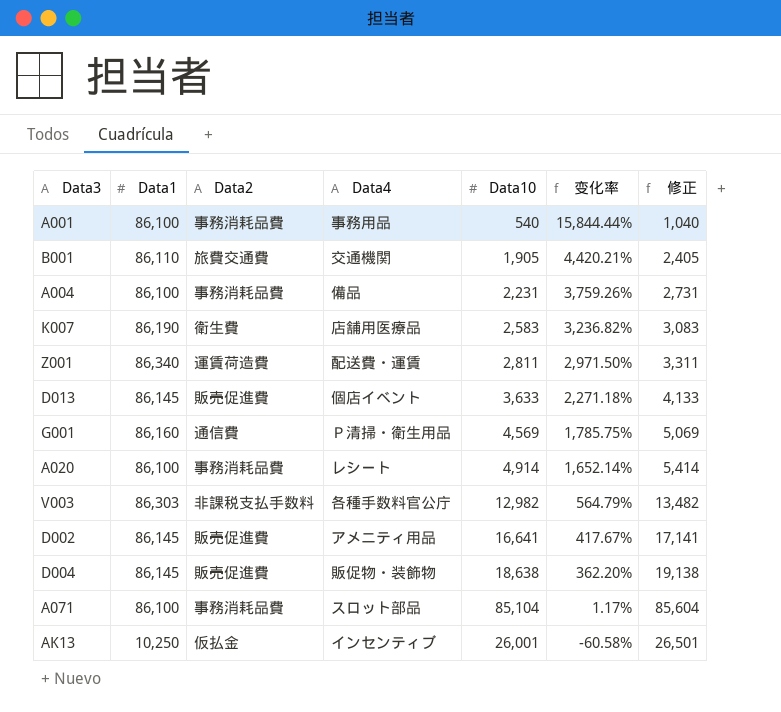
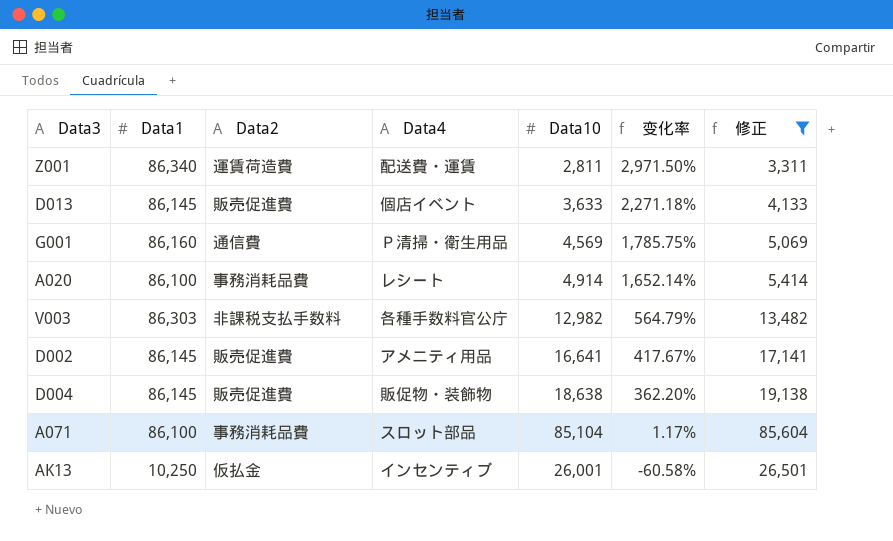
filter: none -> 修正 >= 3,311

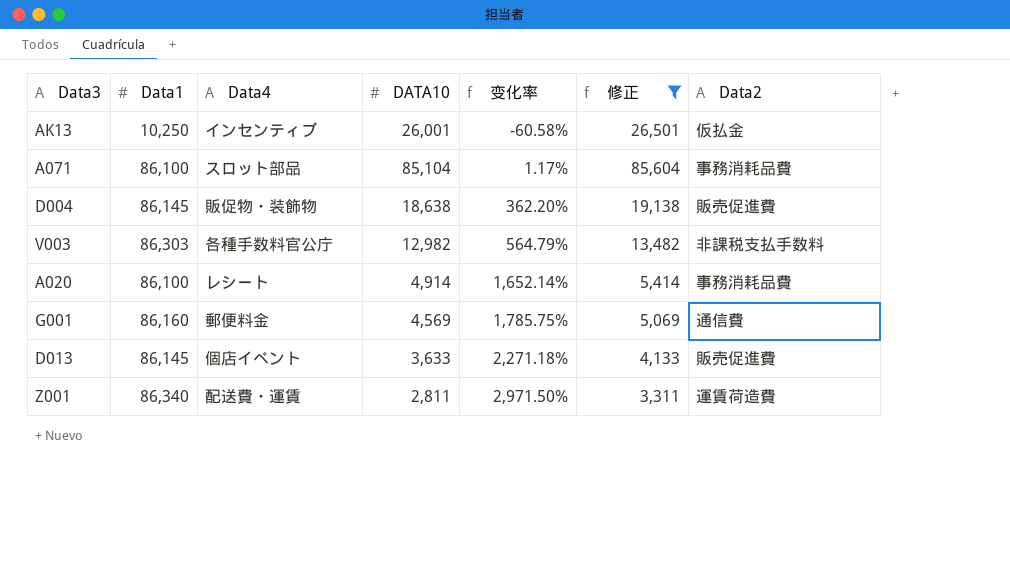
row order: 变化率 descending -> 变化率 ascending
column name: Data10 -> DATA10
column Data2 | position: 3 -> 7
row D002: 86,145 | 販売促進費 | アメニティ用品 | 16,641 | 417.67% | 17,141 -> none
G001 | Data4: Ｐ清掃・衛生用品 -> 郵便料金

